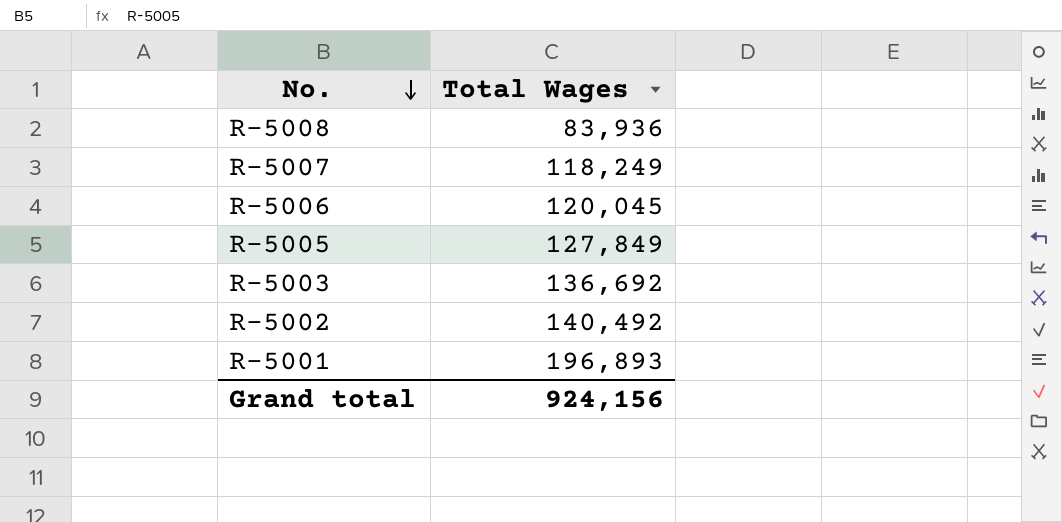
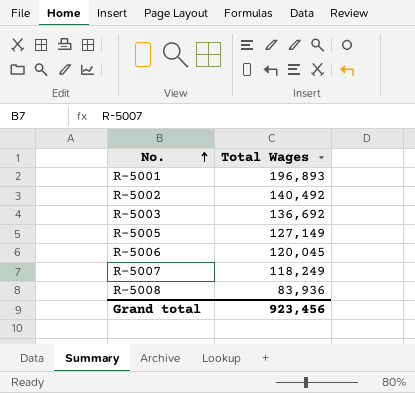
row order: No. descending -> No. ascending
R-5005 | Total Wages: 127,849 -> 127,149
Grand total | Total Wages: 924,156 -> 923,456

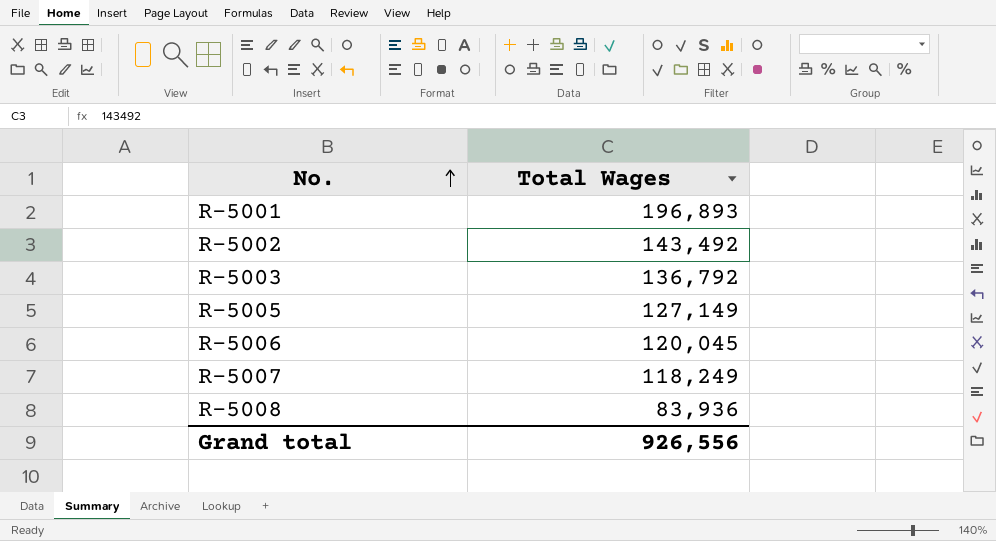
R-5002 | Total Wages: 140,492 -> 143,492
R-5003 | Total Wages: 136,692 -> 136,792
Grand total | Total Wages: 923,456 -> 926,556

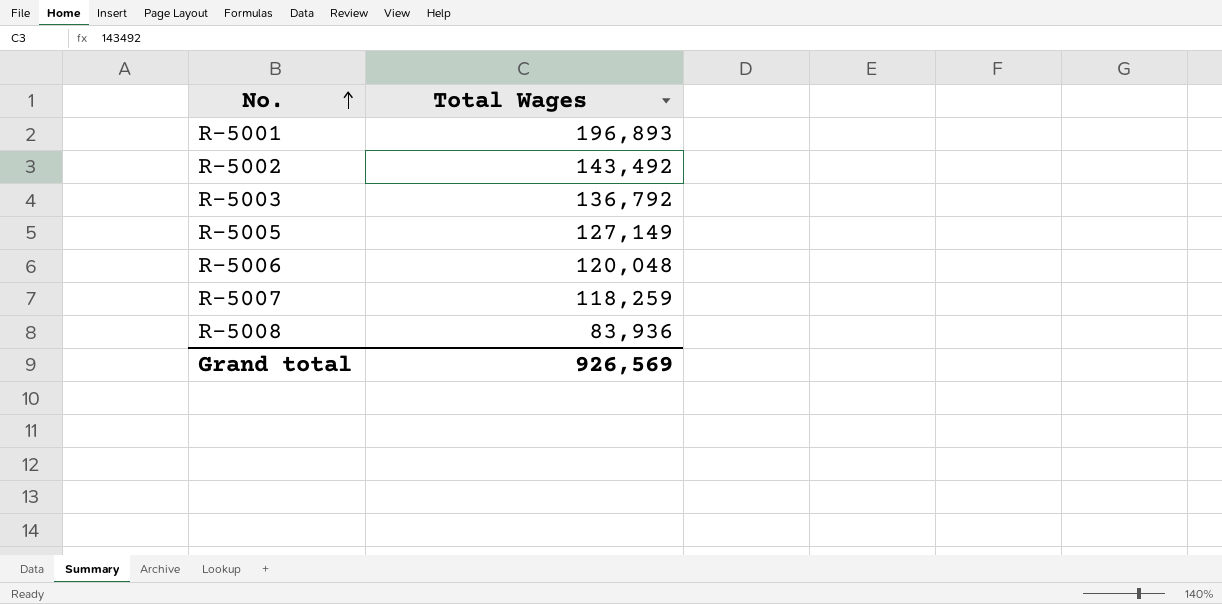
R-5006 | Total Wages: 120,045 -> 120,048
R-5007 | Total Wages: 118,249 -> 118,259
Grand total | Total Wages: 926,556 -> 926,569

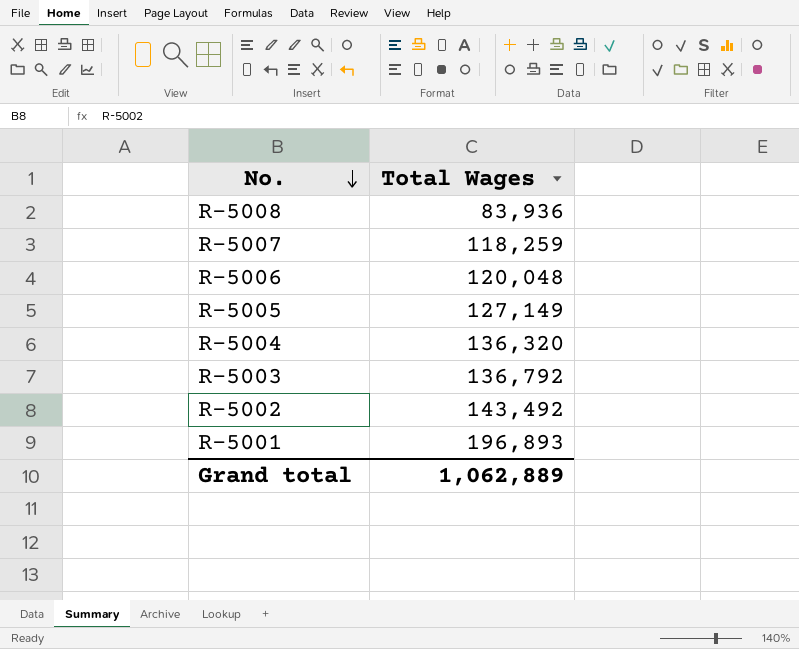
row order: No. ascending -> No. descending
row R-5004: none -> 136,320
Grand total | Total Wages: 926,569 -> 1,062,889

